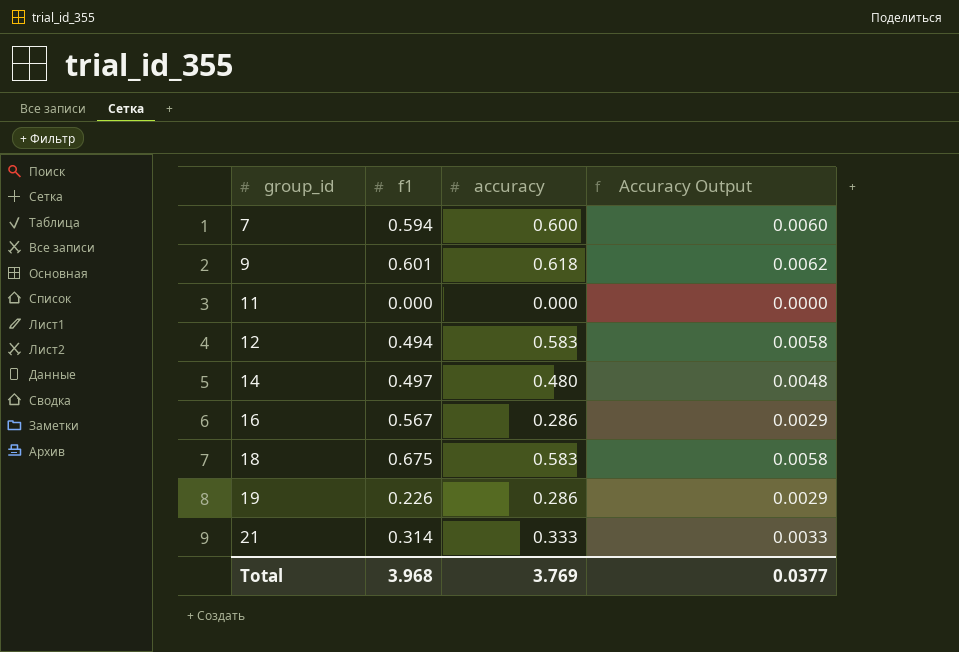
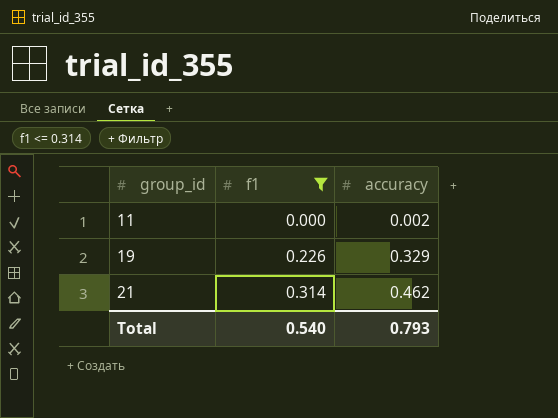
filter: none -> f1 <= 0.314
column Accuracy Output | formula: [accuracy] * 0.01 -> none
11 | accuracy: 0.000 -> 0.002
19 | accuracy: 0.286 -> 0.329
21 | accuracy: 0.333 -> 0.462
Total | f1: 3.968 -> 0.540
Total | accuracy: 3.769 -> 0.793

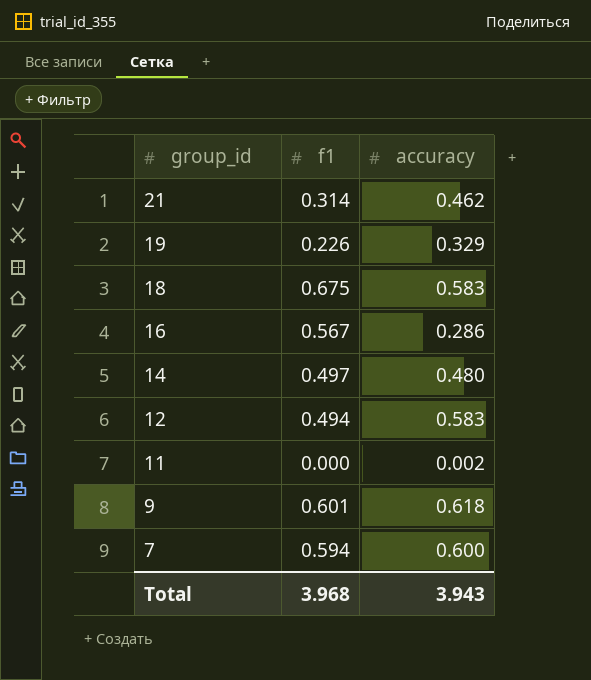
filter: f1 <= 0.314 -> none
row order: group_id ascending -> group_id descending
Total | f1: 0.540 -> 3.968
Total | accuracy: 0.793 -> 3.943

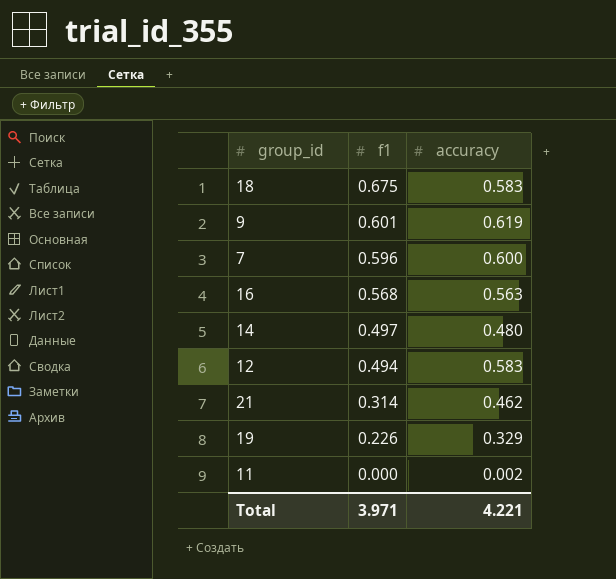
row order: group_id descending -> f1 descending
9 | accuracy: 0.618 -> 0.619
7 | f1: 0.594 -> 0.596
16 | f1: 0.567 -> 0.568
16 | accuracy: 0.286 -> 0.563
Total | f1: 3.968 -> 3.971
Total | accuracy: 3.943 -> 4.221

